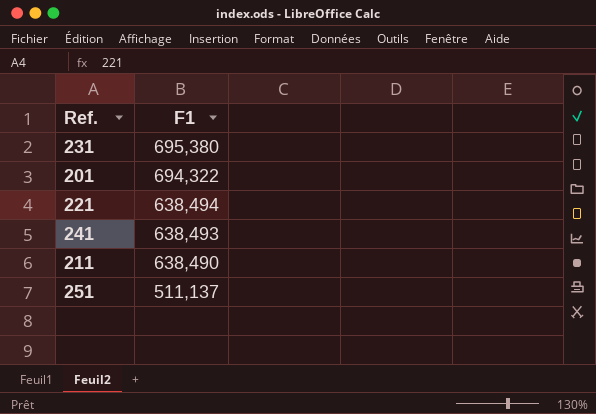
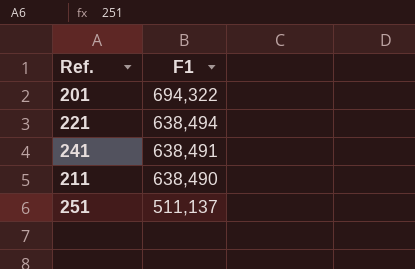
row 231: 695,380 -> none
241 | F1: 638,493 -> 638,491

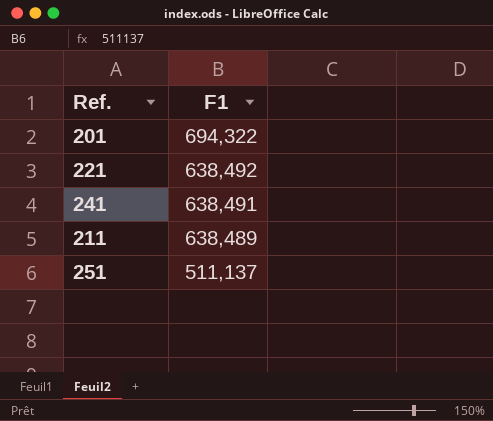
221 | F1: 638,494 -> 638,492
211 | F1: 638,490 -> 638,489

